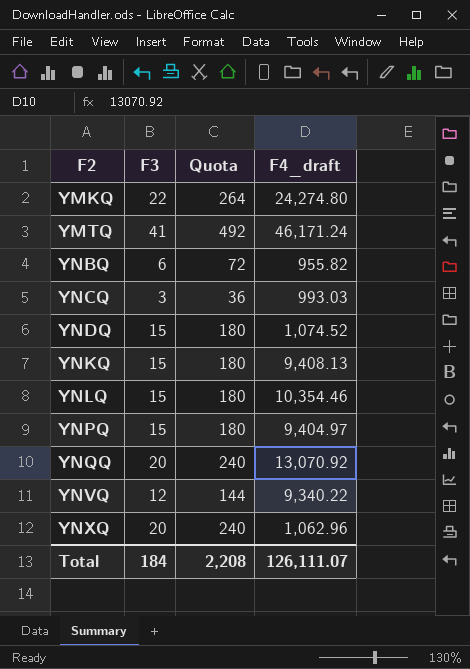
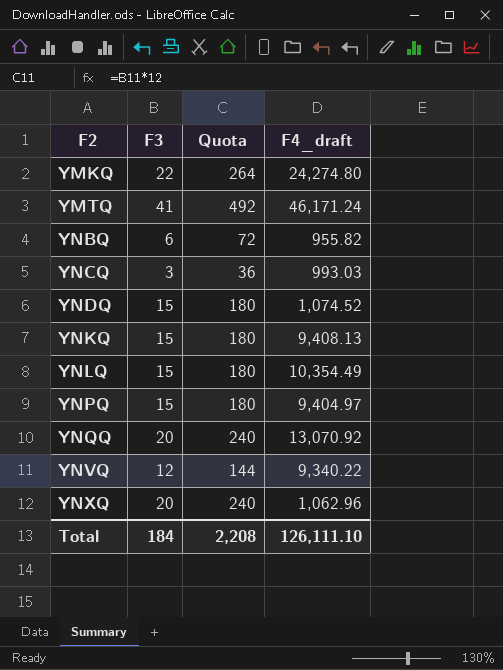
YNLQ | F4_draft: 10,354.46 -> 10,354.49
Total | F4_draft: 126,111.07 -> 126,111.10

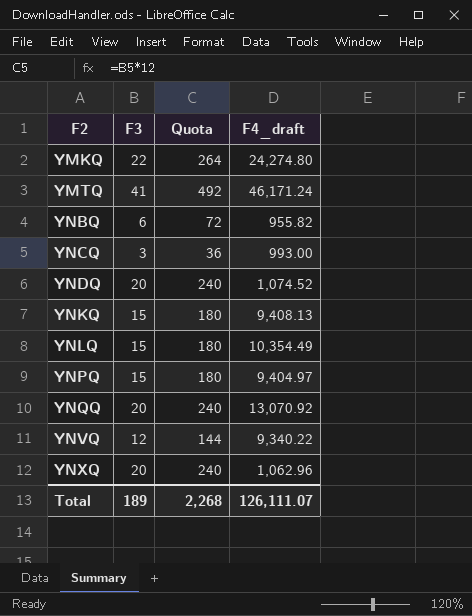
YNCQ | F4_draft: 993.03 -> 993.00
YNDQ | F3: 15 -> 20
YNDQ | Quota: 180 -> 240
Total | F3: 184 -> 189
Total | Quota: 2,208 -> 2,268
Total | F4_draft: 126,111.10 -> 126,111.07

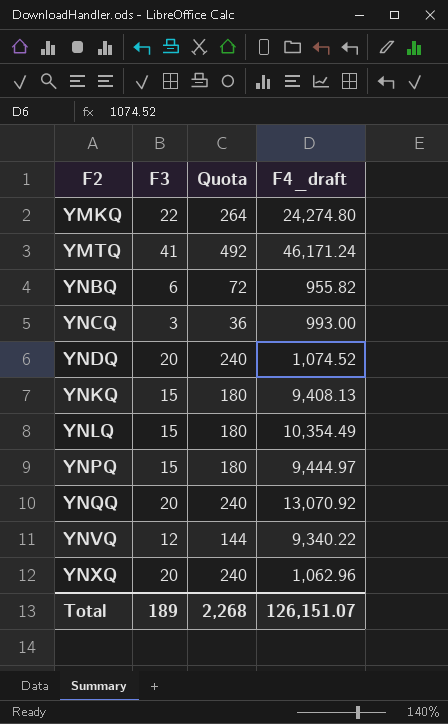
YNPQ | F4_draft: 9,404.97 -> 9,444.97
Total | F4_draft: 126,111.07 -> 126,151.07

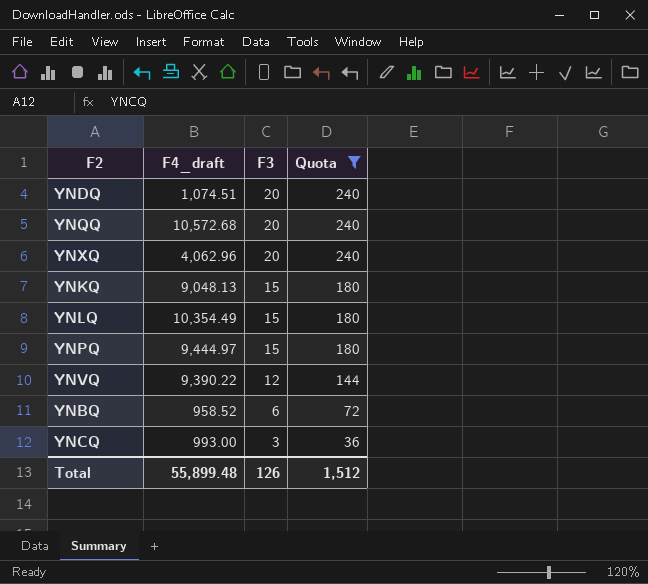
filter: none -> Quota <= 240
row order: F2 ascending -> F3 descending
column F4_draft | position: 4 -> 2
YNDQ | F4_draft: 1,074.52 -> 1,074.51
YNQQ | F4_draft: 13,070.92 -> 10,572.68
YNXQ | F4_draft: 1,062.96 -> 4,062.96
YNKQ | F4_draft: 9,408.13 -> 9,048.13
YNVQ | F4_draft: 9,340.22 -> 9,390.22
YNBQ | F4_draft: 955.82 -> 958.52
Total | F4_draft: 126,151.07 -> 55,899.48
Total | F3: 189 -> 126
Total | Quota: 2,268 -> 1,512

